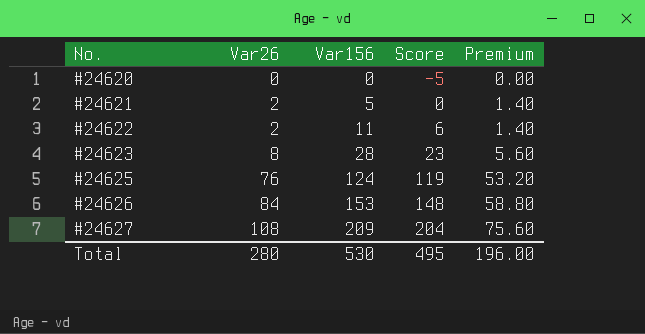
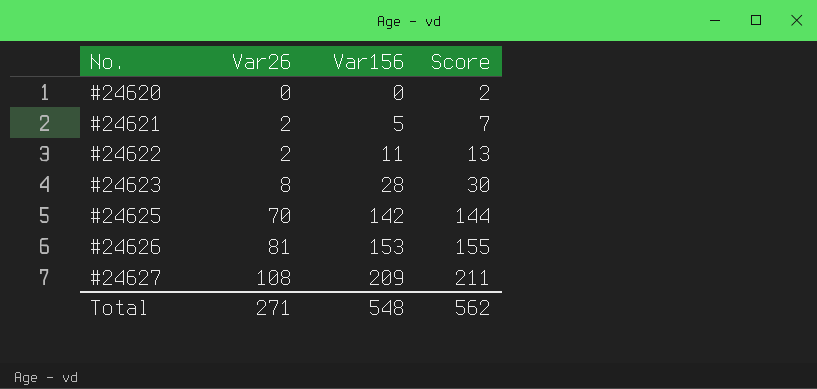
column Premium | formula: [Var26] * 0.7 -> none
column Score | formula: [Var156] - 5 -> [Var156] + 2
#24625 | Var26: 76 -> 70
#24625 | Var156: 124 -> 142
#24626 | Var26: 84 -> 81
Total | Var26: 280 -> 271
Total | Var156: 530 -> 548
Total | Score: 495 -> 562

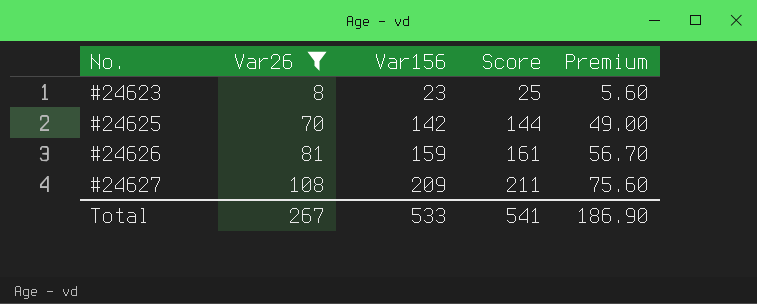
filter: none -> Var26 >= 8
column Premium | formula: none -> [Var26] * 0.7
#24623 | Var156: 28 -> 23
#24623 | Score: 30 -> 25
#24626 | Var156: 153 -> 159
#24626 | Score: 155 -> 161
Total | Var26: 271 -> 267
Total | Var156: 548 -> 533
Total | Score: 562 -> 541

